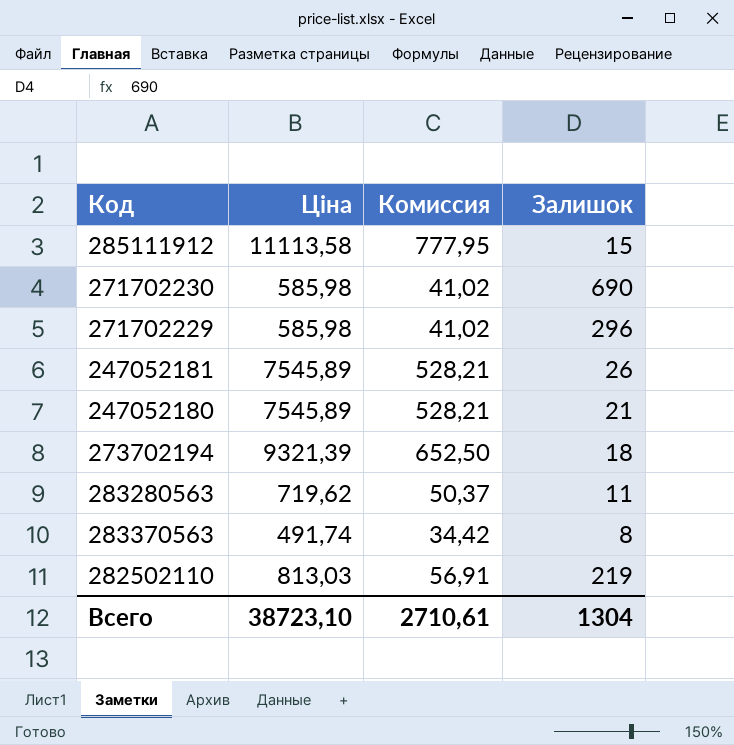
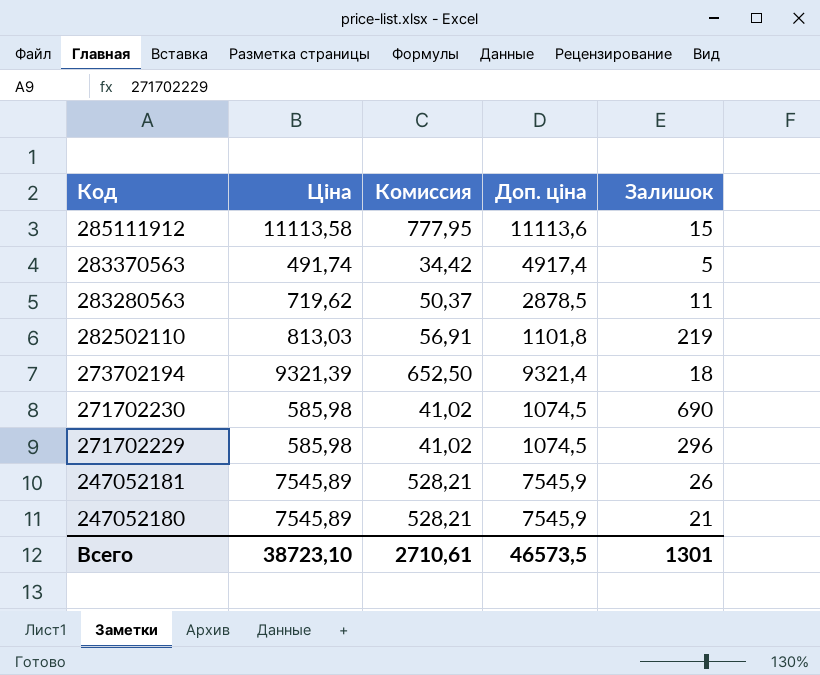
row order: none -> Код descending
column Доп. ціна | position: none -> 4
283370563 | Залишок: 8 -> 5
Всего | Залишок: 1304 -> 1301

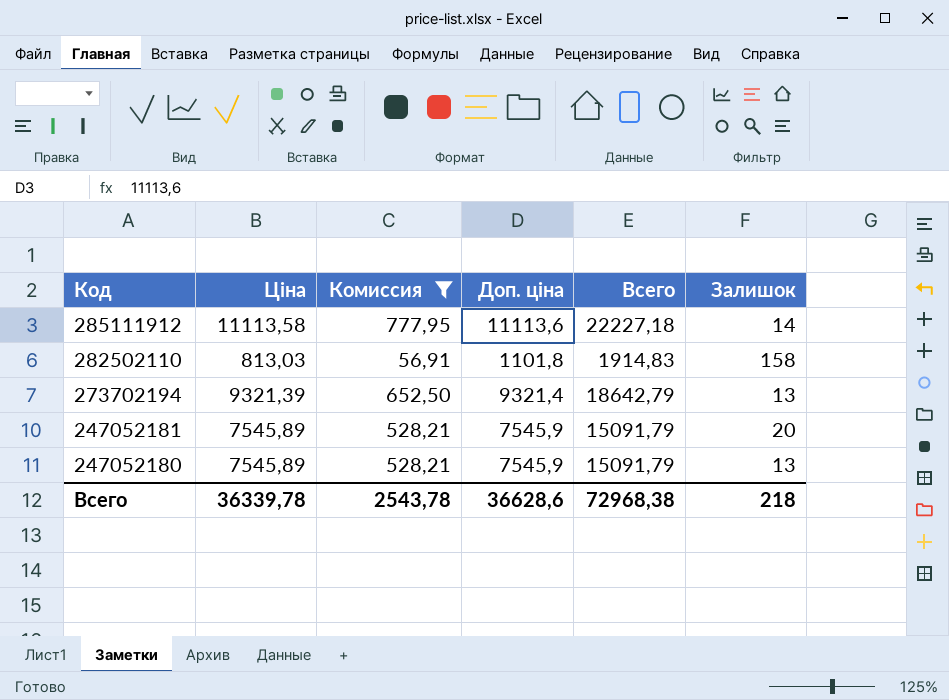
filter: none -> Комиссия >= 56,91
column Всего | formula: none -> [Ціна] + [Доп. ціна]
285111912 | Залишок: 15 -> 14
282502110 | Залишок: 219 -> 158
273702194 | Залишок: 18 -> 13
247052181 | Залишок: 26 -> 20
247052180 | Залишок: 21 -> 13
Всего | Ціна: 38723,10 -> 36339,78
Всего | Комиссия: 2710,61 -> 2543,78
Всего | Доп. ціна: 46573,5 -> 36628,6
Всего | Залишок: 1301 -> 218

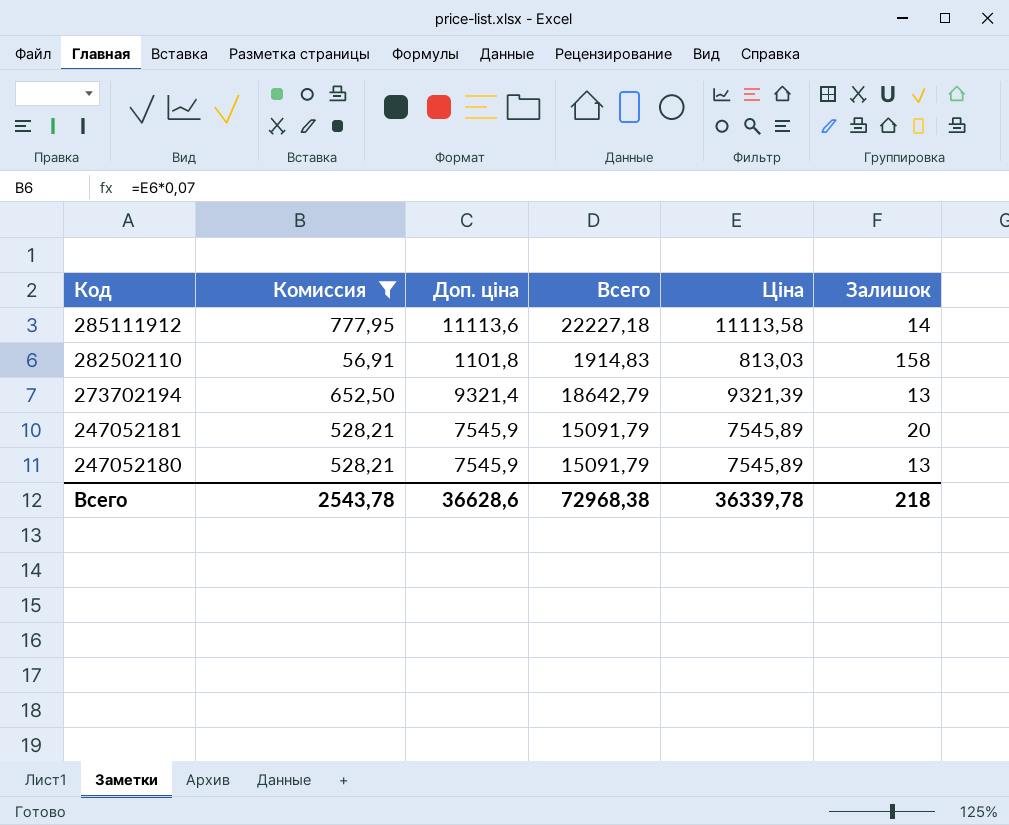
column Ціна | position: 2 -> 5

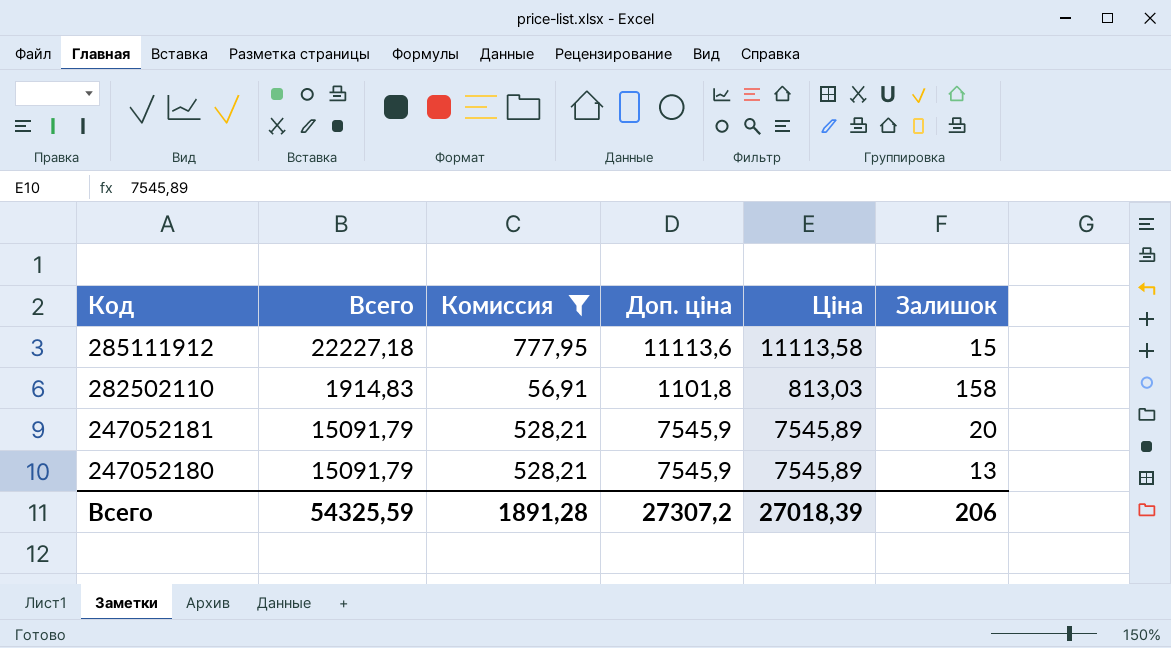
column Всего | position: 4 -> 2
row 273702194: 652,50 | 9321,4 | 18642,79 | 9321,39 | 13 -> none
285111912 | Залишок: 14 -> 15
Всего | Всего: 72968,38 -> 54325,59
Всего | Комиссия: 2543,78 -> 1891,28
Всего | Доп. ціна: 36628,6 -> 27307,2
Всего | Ціна: 36339,78 -> 27018,39
Всего | Залишок: 218 -> 206

